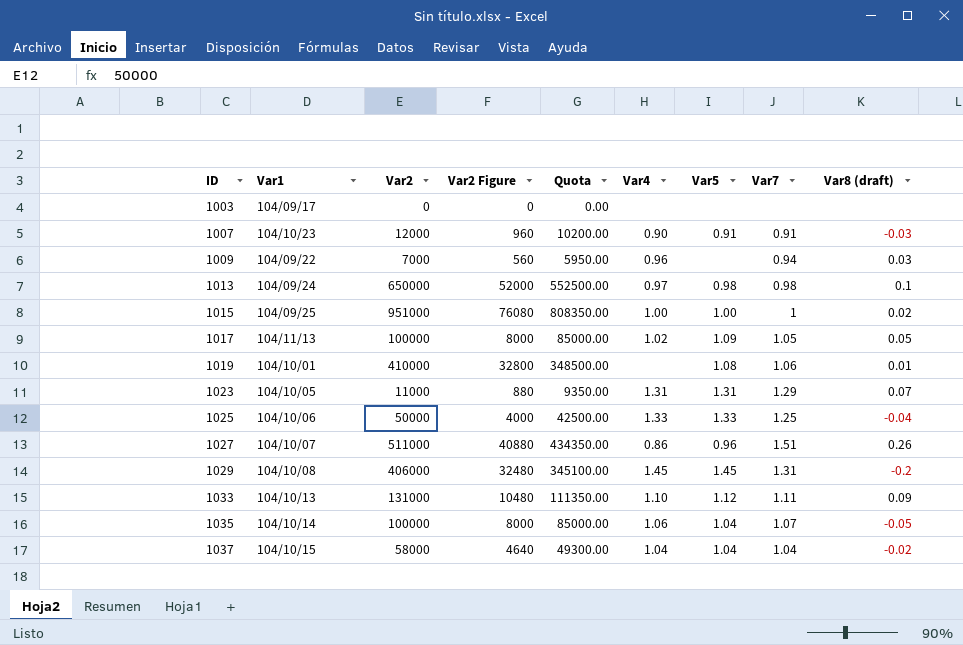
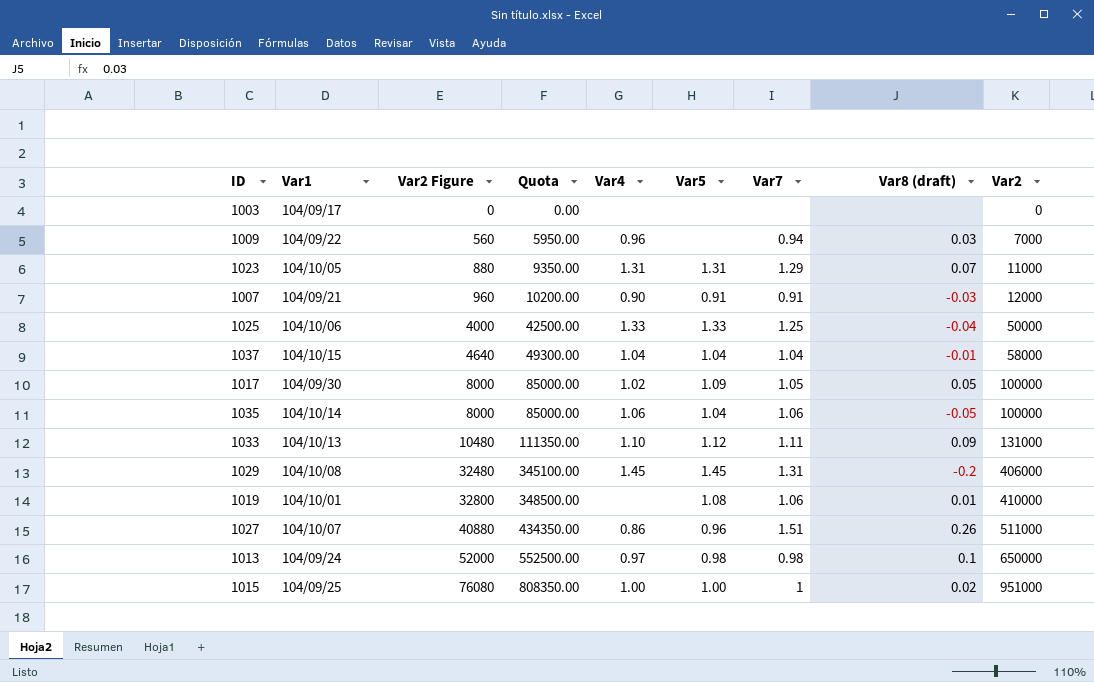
row order: ID ascending -> Var2 Figure ascending
column Var2 | position: 3 -> 9
1007 | Var1: 104/10/23 -> 104/09/21
1037 | Var8 (draft): -0.02 -> -0.01
1017 | Var1: 104/11/13 -> 104/09/30
1035 | Var7: 1.07 -> 1.06

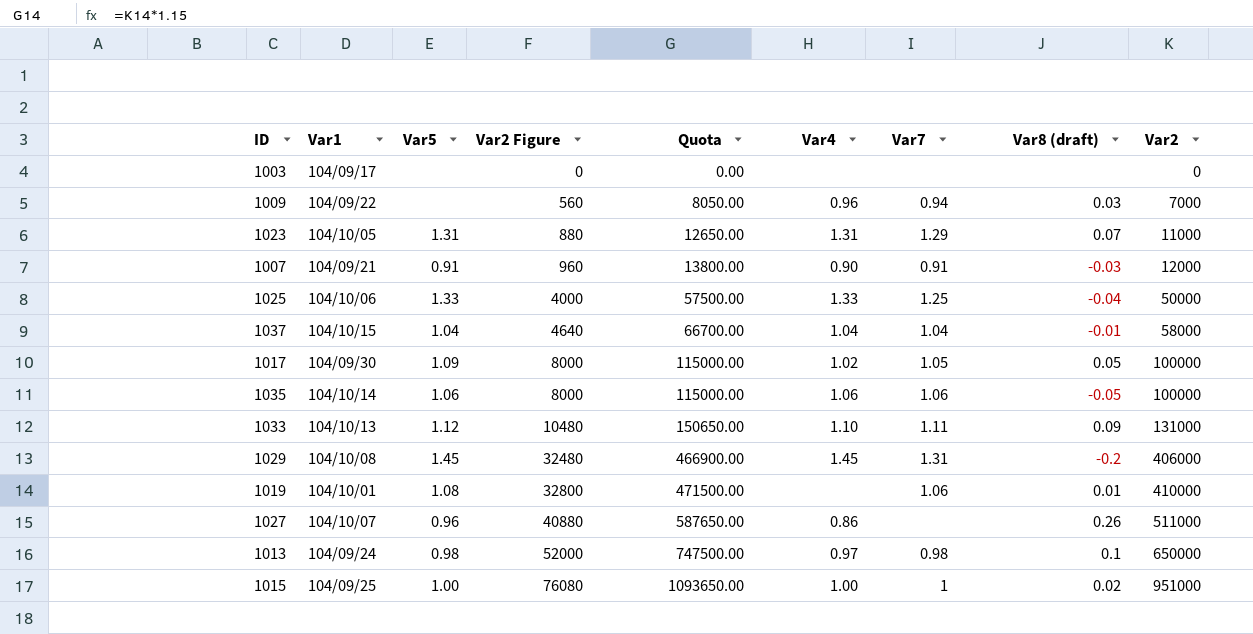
column Var5 | position: 6 -> 3
column Quota | formula: [Var2] * 0.85 -> [Var2] * 1.15
1035 | Var5: 1.04 -> 1.06
1027 | Var7: 1.51 -> none

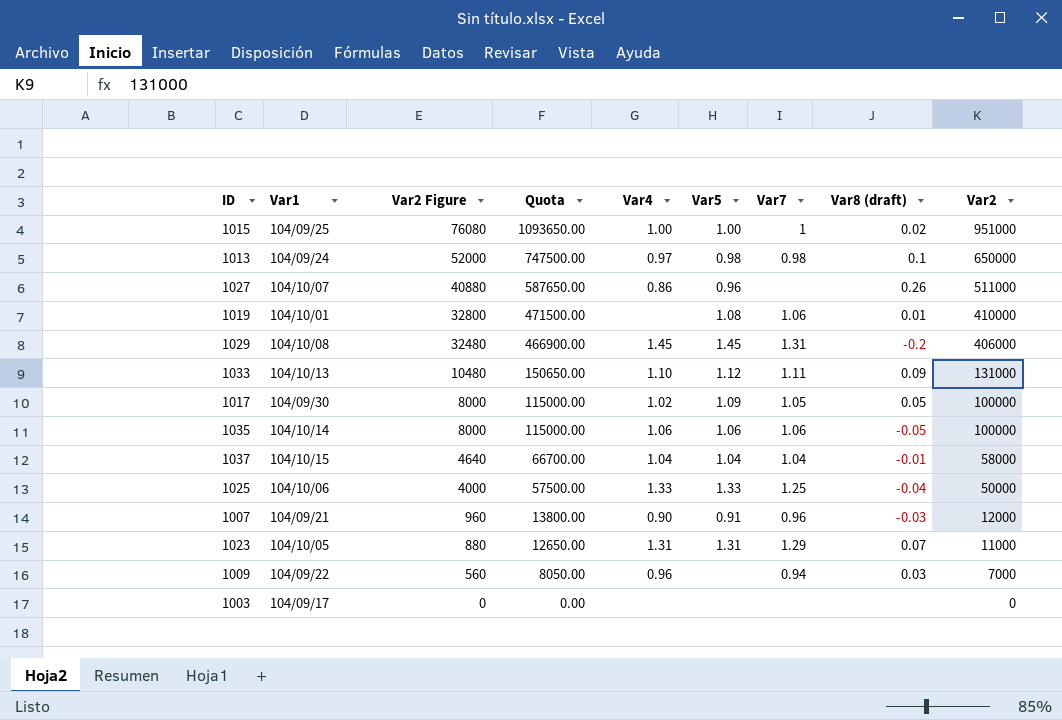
row order: Var2 Figure ascending -> Var2 Figure descending
column Var5 | position: 3 -> 6
1007 | Var7: 0.91 -> 0.96

